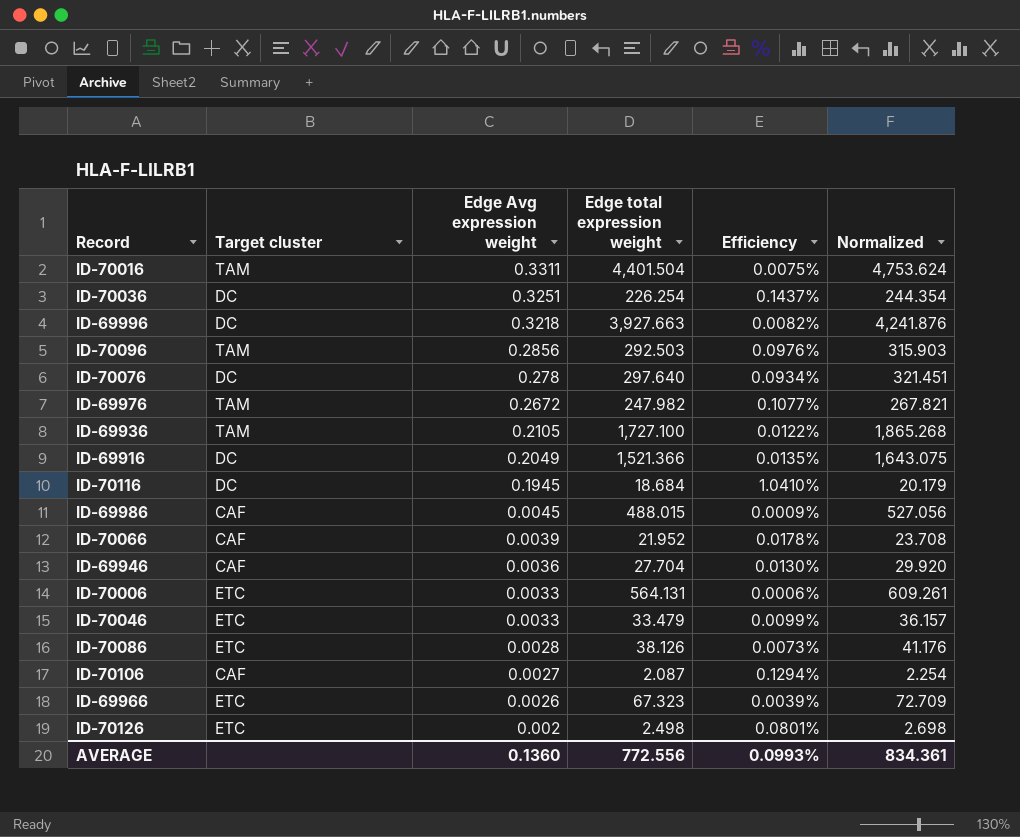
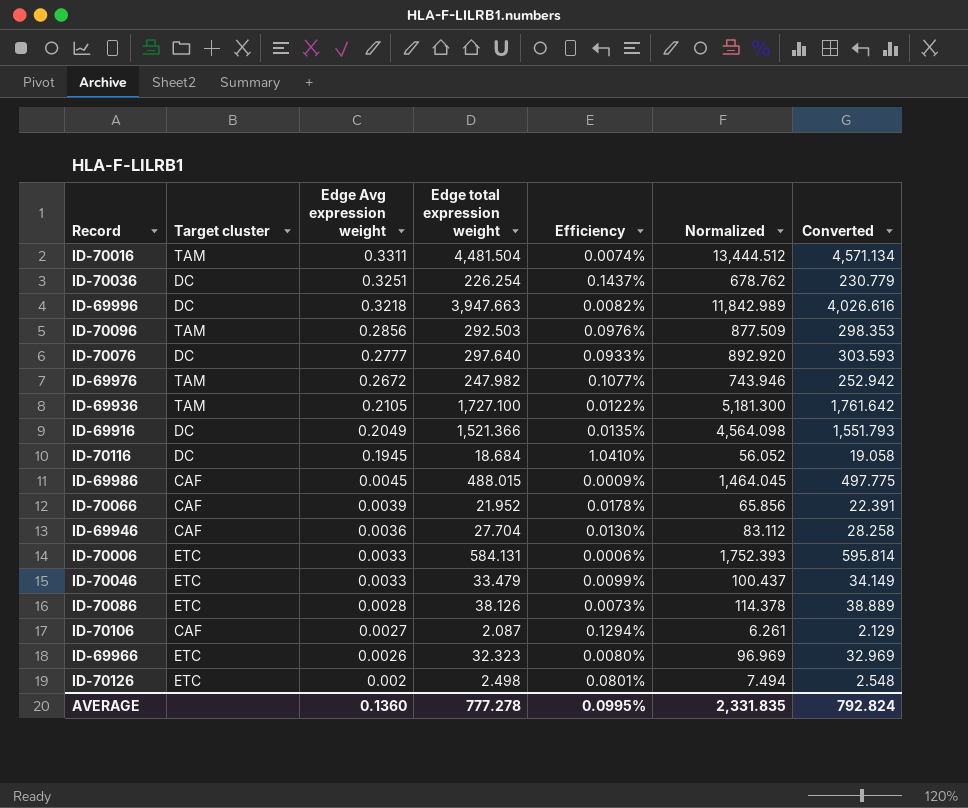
column Normalized | formula: [Edge total expression weight] * 1.08 -> [Edge total expression weight] * 3
column Converted | formula: none -> [Edge total expression weight] * 1.02
ID-70016 | Edge total expression weight: 4,401.504 -> 4,481.504
ID-70016 | Efficiency: 0.0075% -> 0.0074%
ID-69996 | Edge total expression weight: 3,927.663 -> 3,947.663
ID-70076 | Edge Avg expression weight: 0.278 -> 0.2777
ID-70076 | Efficiency: 0.0934% -> 0.0933%
ID-70006 | Edge total expression weight: 564.131 -> 584.131
ID-69966 | Edge total expression weight: 67.323 -> 32.323
ID-69966 | Efficiency: 0.0039% -> 0.0080%
AVERAGE | Edge total expression weight: 772.556 -> 777.278
AVERAGE | Efficiency: 0.0993% -> 0.0995%
AVERAGE | Normalized: 834.361 -> 2,331.835

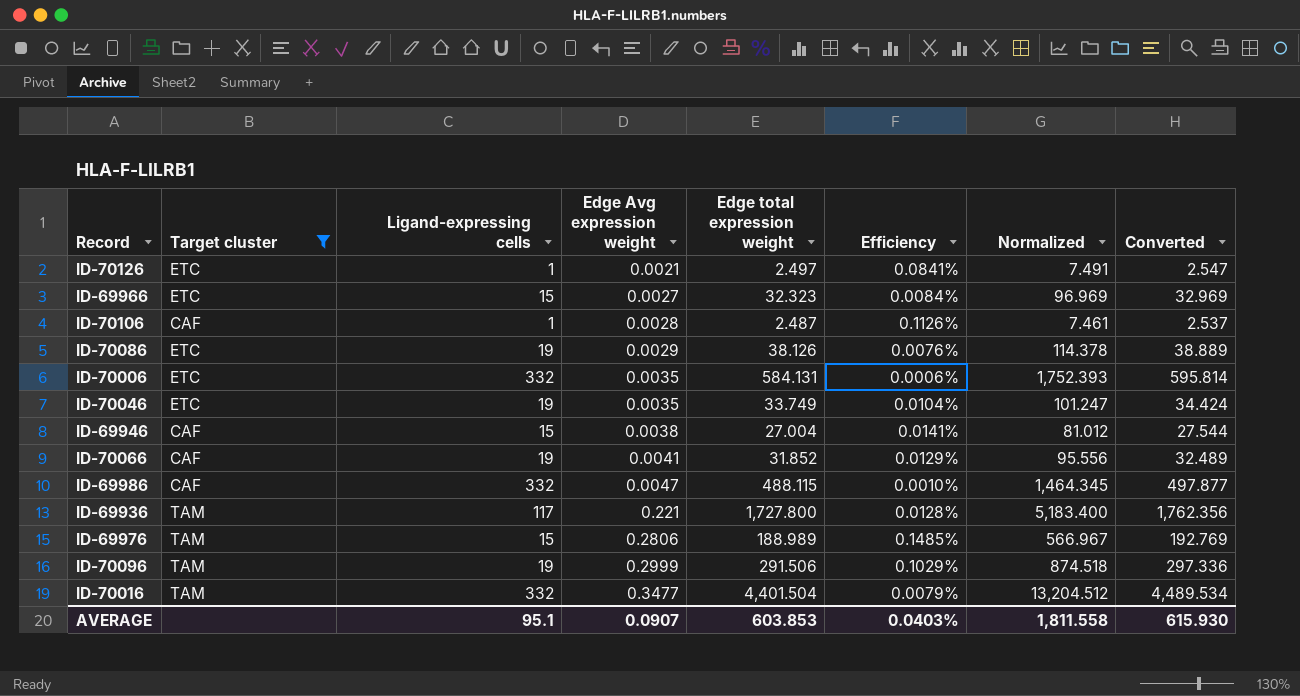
filter: none -> Target cluster != DC
row order: Edge Avg expression weight descending -> Edge Avg expression weight ascending
column Ligand-expressing cells | position: none -> 3
ID-70126 | Edge Avg expression weight: 0.002 -> 0.0021
ID-70126 | Edge total expression weight: 2.498 -> 2.497
ID-70126 | Efficiency: 0.0801% -> 0.0841%
ID-70126 | Normalized: 7.494 -> 7.491
ID-70126 | Converted: 2.548 -> 2.547
ID-69966 | Edge Avg expression weight: 0.0026 -> 0.0027
ID-69966 | Efficiency: 0.0080% -> 0.0084%
ID-70106 | Edge Avg expression weight: 0.0027 -> 0.0028
ID-70106 | Edge total expression weight: 2.087 -> 2.487
ID-70106 | Efficiency: 0.1294% -> 0.1126%
ID-70106 | Normalized: 6.261 -> 7.461
ID-70106 | Converted: 2.129 -> 2.537
ID-70086 | Edge Avg expression weight: 0.0028 -> 0.0029
ID-70086 | Efficiency: 0.0073% -> 0.0076%
ID-70006 | Edge Avg expression weight: 0.0033 -> 0.0035
ID-70046 | Edge Avg expression weight: 0.0033 -> 0.0035
ID-70046 | Edge total expression weight: 33.479 -> 33.749
ID-70046 | Efficiency: 0.0099% -> 0.0104%
ID-70046 | Normalized: 100.437 -> 101.247
ID-70046 | Converted: 34.149 -> 34.424
ID-69946 | Edge Avg expression weight: 0.0036 -> 0.0038
ID-69946 | Edge total expression weight: 27.704 -> 27.004
ID-69946 | Efficiency: 0.0130% -> 0.0141%
ID-69946 | Normalized: 83.112 -> 81.012
ID-69946 | Converted: 28.258 -> 27.544
ID-70066 | Edge Avg expression weight: 0.0039 -> 0.0041
ID-70066 | Edge total expression weight: 21.952 -> 31.852
ID-70066 | Efficiency: 0.0178% -> 0.0129%
ID-70066 | Normalized: 65.856 -> 95.556
ID-70066 | Converted: 22.391 -> 32.489
ID-69986 | Edge Avg expression weight: 0.0045 -> 0.0047
ID-69986 | Edge total expression weight: 488.015 -> 488.115
ID-69986 | Efficiency: 0.0009% -> 0.0010%
ID-69986 | Normalized: 1,464.045 -> 1,464.345
ID-69986 | Converted: 497.775 -> 497.877
ID-69936 | Edge Avg expression weight: 0.2105 -> 0.221
ID-69936 | Edge total expression weight: 1,727.100 -> 1,727.800
ID-69936 | Efficiency: 0.0122% -> 0.0128%
ID-69936 | Normalized: 5,181.300 -> 5,183.400
ID-69936 | Converted: 1,761.642 -> 1,762.356
ID-69976 | Edge Avg expression weight: 0.2672 -> 0.2806
ID-69976 | Edge total expression weight: 247.982 -> 188.989
ID-69976 | Efficiency: 0.1077% -> 0.1485%
ID-69976 | Normalized: 743.946 -> 566.967
ID-69976 | Converted: 252.942 -> 192.769
ID-70096 | Edge Avg expression weight: 0.2856 -> 0.2999
ID-70096 | Edge total expression weight: 292.503 -> 291.506
ID-70096 | Efficiency: 0.0976% -> 0.1029%
ID-70096 | Normalized: 877.509 -> 874.518
ID-70096 | Converted: 298.353 -> 297.336
ID-70016 | Edge Avg expression weight: 0.3311 -> 0.3477
ID-70016 | Edge total expression weight: 4,481.504 -> 4,401.504
ID-70016 | Efficiency: 0.0074% -> 0.0079%
ID-70016 | Normalized: 13,444.512 -> 13,204.512
ID-70016 | Converted: 4,571.134 -> 4,489.534
AVERAGE | Edge Avg expression weight: 0.1360 -> 0.0907
AVERAGE | Edge total expression weight: 777.278 -> 603.853
AVERAGE | Efficiency: 0.0995% -> 0.0403%
AVERAGE | Normalized: 2,331.835 -> 1,811.558
AVERAGE | Converted: 792.824 -> 615.930

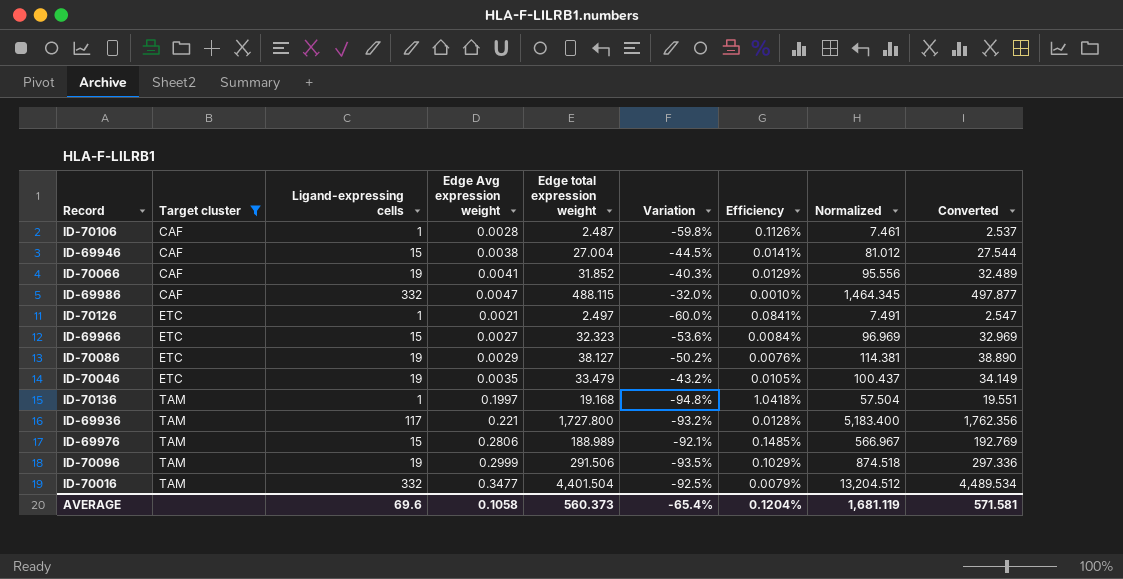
row order: Edge Avg expression weight ascending -> Target cluster ascending
column Variation | formula: none -> ([Ligand-expressing cells] - [Edge total expression weight]) / [Edge total expression weight]
row ID-70006: ETC | 332 | 0.0035 | 584.131 | 0.0006% | 1,752.393 | 595.814 -> none
ID-70086 | Edge total expression weight: 38.126 -> 38.127
ID-70086 | Normalized: 114.378 -> 114.381
ID-70086 | Converted: 38.889 -> 38.890
ID-70046 | Edge total expression weight: 33.749 -> 33.479
ID-70046 | Efficiency: 0.0104% -> 0.0105%
ID-70046 | Normalized: 101.247 -> 100.437
ID-70046 | Converted: 34.424 -> 34.149
row ID-70136: none -> TAM | 1 | 0.1997 | 19.168 | -94.8% | 1.0418% | 57.504 | 19.551
AVERAGE | Ligand-expressing cells: 95.1 -> 69.6
AVERAGE | Edge Avg expression weight: 0.0907 -> 0.1058
AVERAGE | Edge total expression weight: 603.853 -> 560.373
AVERAGE | Efficiency: 0.0403% -> 0.1204%
AVERAGE | Normalized: 1,811.558 -> 1,681.119
AVERAGE | Converted: 615.930 -> 571.581

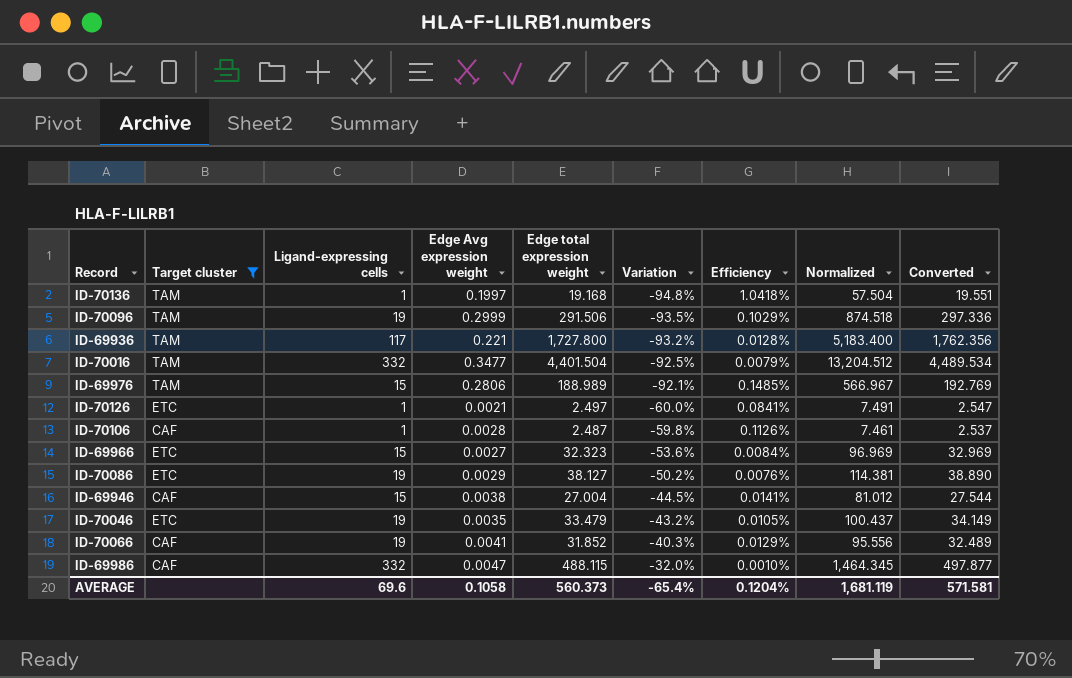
row order: Target cluster ascending -> Variation ascending

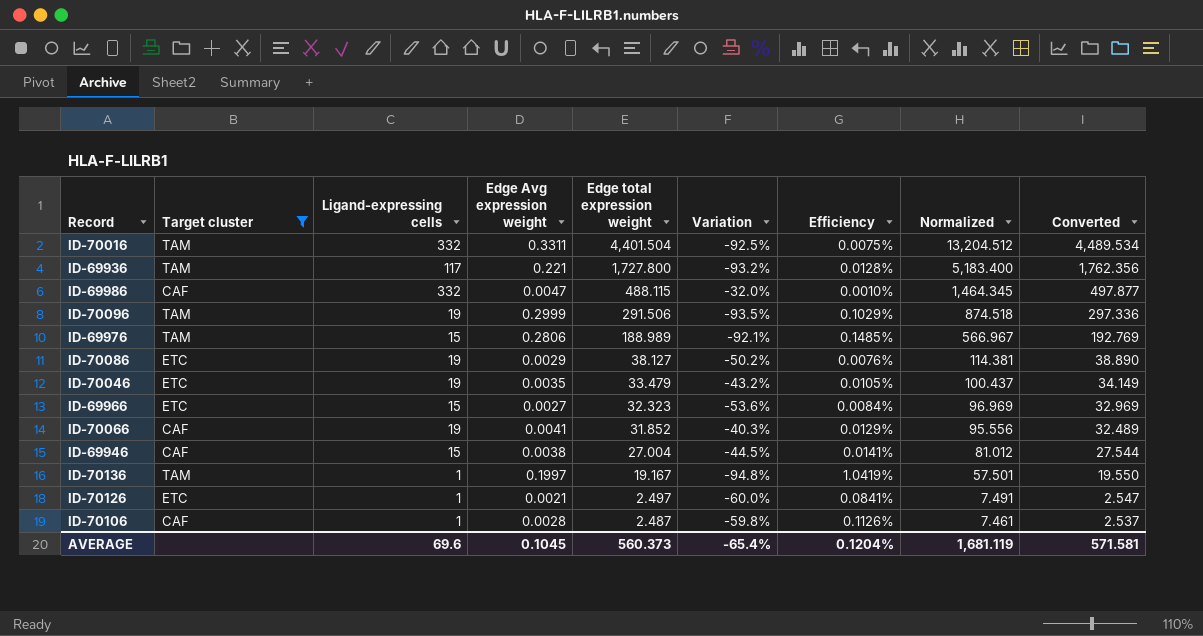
row order: Variation ascending -> Edge total expression weight descending
ID-70016 | Edge Avg expression weight: 0.3477 -> 0.3311
ID-70016 | Efficiency: 0.0079% -> 0.0075%
ID-70136 | Edge total expression weight: 19.168 -> 19.167
ID-70136 | Efficiency: 1.0418% -> 1.0419%
ID-70136 | Normalized: 57.504 -> 57.501
ID-70136 | Converted: 19.551 -> 19.550
AVERAGE | Edge Avg expression weight: 0.1058 -> 0.1045

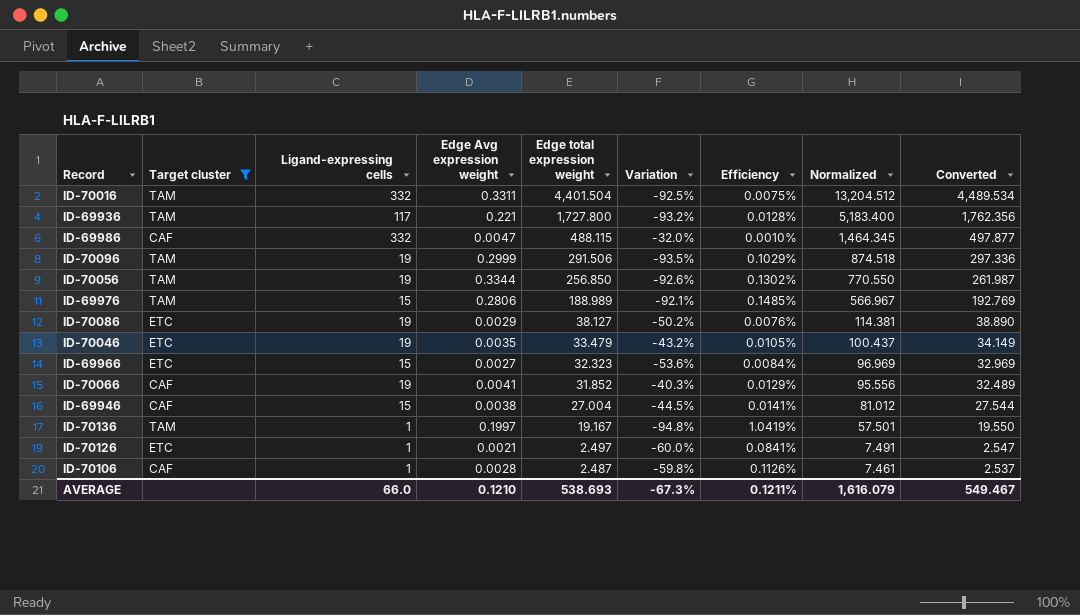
row ID-70056: none -> TAM | 19 | 0.3344 | 256.850 | -92.6% | 0.1302% | 770.550 | 261.987
AVERAGE | Ligand-expressing cells: 69.6 -> 66.0
AVERAGE | Edge Avg expression weight: 0.1045 -> 0.1210
AVERAGE | Edge total expression weight: 560.373 -> 538.693
AVERAGE | Variation: -65.4% -> -67.3%
AVERAGE | Efficiency: 0.1204% -> 0.1211%
AVERAGE | Normalized: 1,681.119 -> 1,616.079
AVERAGE | Converted: 571.581 -> 549.467

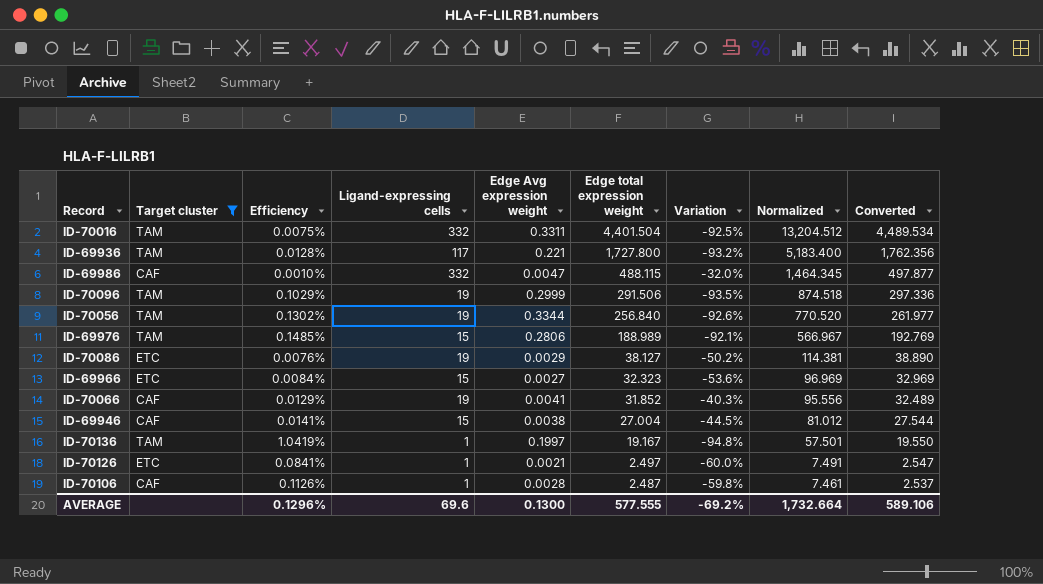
column Efficiency | position: 7 -> 3
row ID-70046: ETC | 19 | 0.0035 | 33.479 | -43.2% | 0.0105% | 100.437 | 34.149 -> none
ID-70056 | Edge total expression weight: 256.850 -> 256.840
ID-70056 | Normalized: 770.550 -> 770.520
ID-70056 | Converted: 261.987 -> 261.977
AVERAGE | Efficiency: 0.1211% -> 0.1296%
AVERAGE | Ligand-expressing cells: 66.0 -> 69.6
AVERAGE | Edge Avg expression weight: 0.1210 -> 0.1300
AVERAGE | Edge total expression weight: 538.693 -> 577.555
AVERAGE | Variation: -67.3% -> -69.2%
AVERAGE | Normalized: 1,616.079 -> 1,732.664
AVERAGE | Converted: 549.467 -> 589.106

